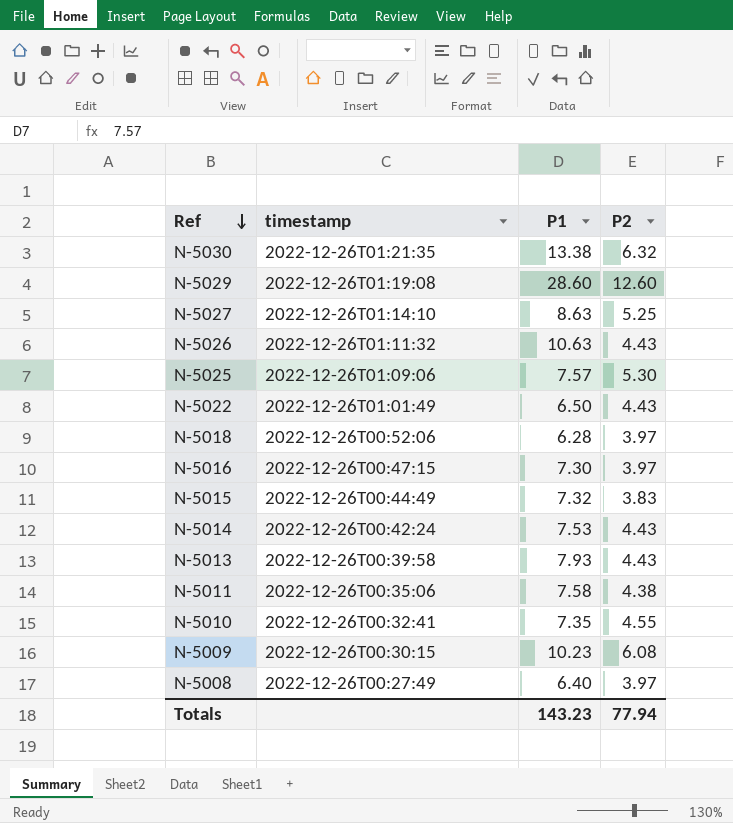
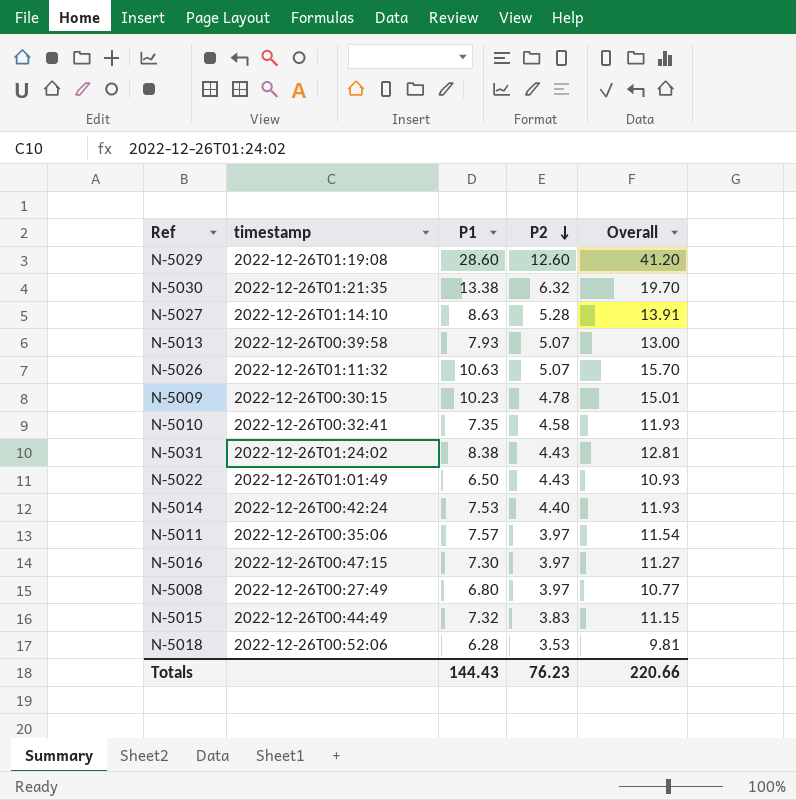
row order: Ref descending -> P2 descending
column Overall | formula: none -> [P1] + [P2]
row N-5025: 2022-12-26T01:09:06 | 7.57 | 5.30 -> none
N-5027 | P2: 5.25 -> 5.28
N-5013 | P2: 4.43 -> 5.07
N-5026 | P2: 4.43 -> 5.07
N-5009 | P2: 6.08 -> 4.78
N-5010 | P2: 4.55 -> 4.58
row N-5031: none -> 2022-12-26T01:24:02 | 8.38 | 4.43 | 12.81
N-5014 | P2: 4.43 -> 4.40
N-5011 | P1: 7.58 -> 7.57
N-5011 | P2: 4.38 -> 3.97
N-5008 | P1: 6.40 -> 6.80
N-5018 | P2: 3.97 -> 3.53
Totals | P1: 143.23 -> 144.43
Totals | P2: 77.94 -> 76.23

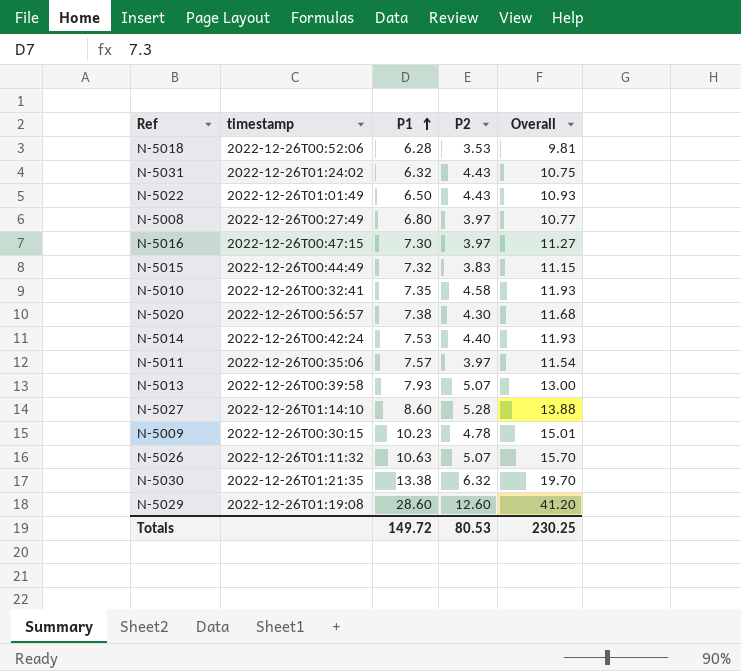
row order: P2 descending -> P1 ascending
N-5031 | P1: 8.38 -> 6.32
N-5031 | Overall: 12.81 -> 10.75
row N-5020: none -> 2022-12-26T00:56:57 | 7.38 | 4.30 | 11.68
N-5027 | P1: 8.63 -> 8.60
N-5027 | Overall: 13.91 -> 13.88
Totals | P1: 144.43 -> 149.72
Totals | P2: 76.23 -> 80.53
Totals | Overall: 220.66 -> 230.25

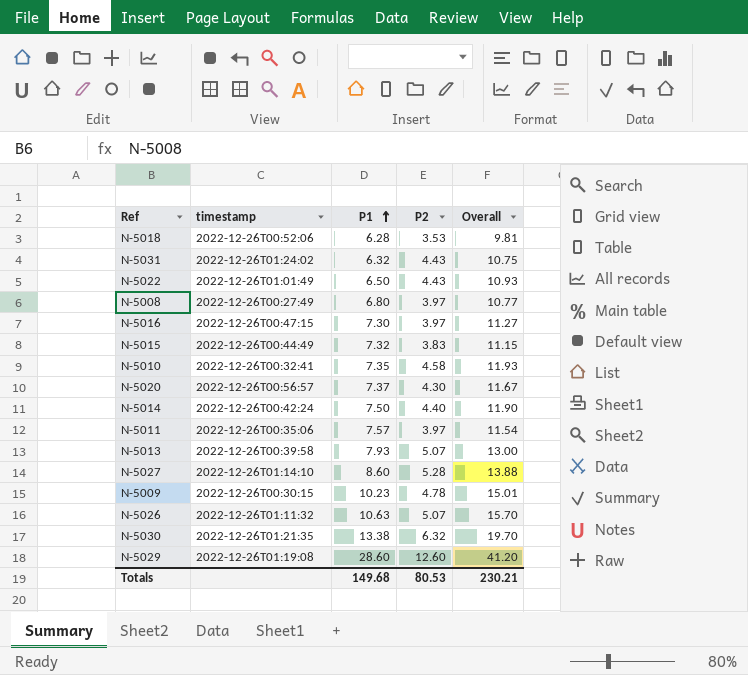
N-5020 | P1: 7.38 -> 7.37
N-5020 | Overall: 11.68 -> 11.67
N-5014 | P1: 7.53 -> 7.50
N-5014 | Overall: 11.93 -> 11.90
Totals | P1: 149.72 -> 149.68
Totals | Overall: 230.25 -> 230.21

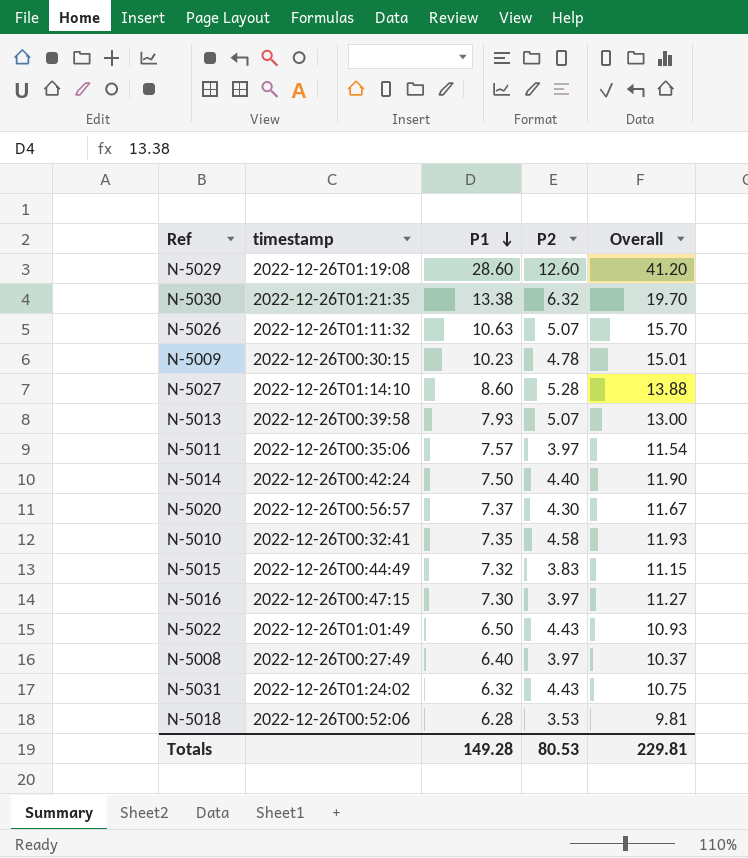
row order: P1 ascending -> P1 descending
N-5008 | P1: 6.80 -> 6.40
N-5008 | Overall: 10.77 -> 10.37
Totals | P1: 149.68 -> 149.28
Totals | Overall: 230.21 -> 229.81

